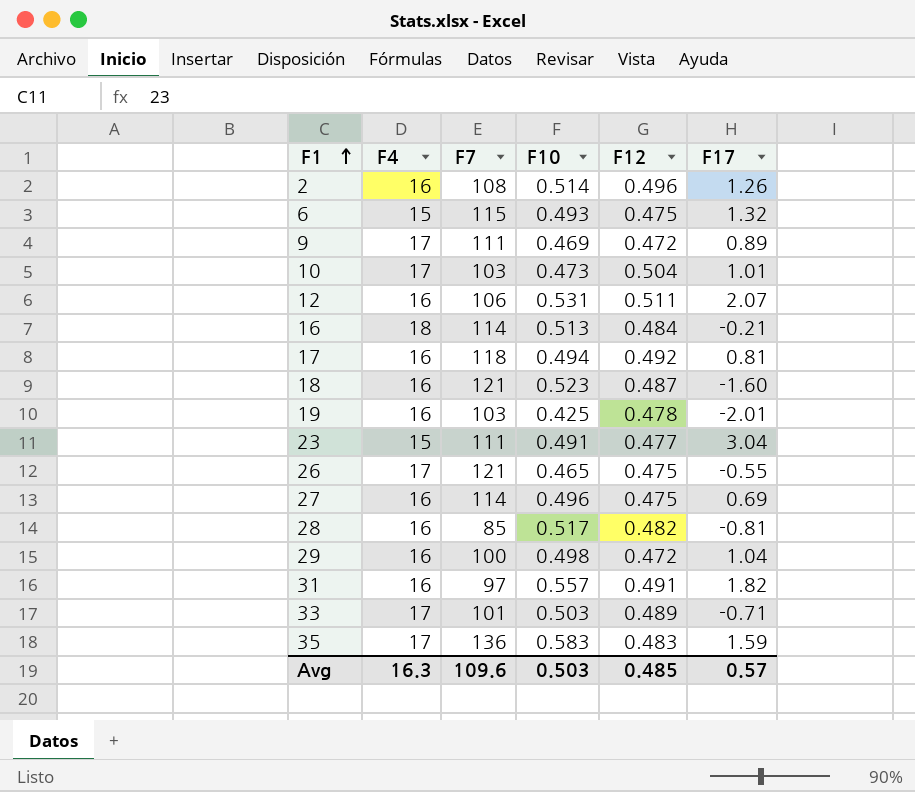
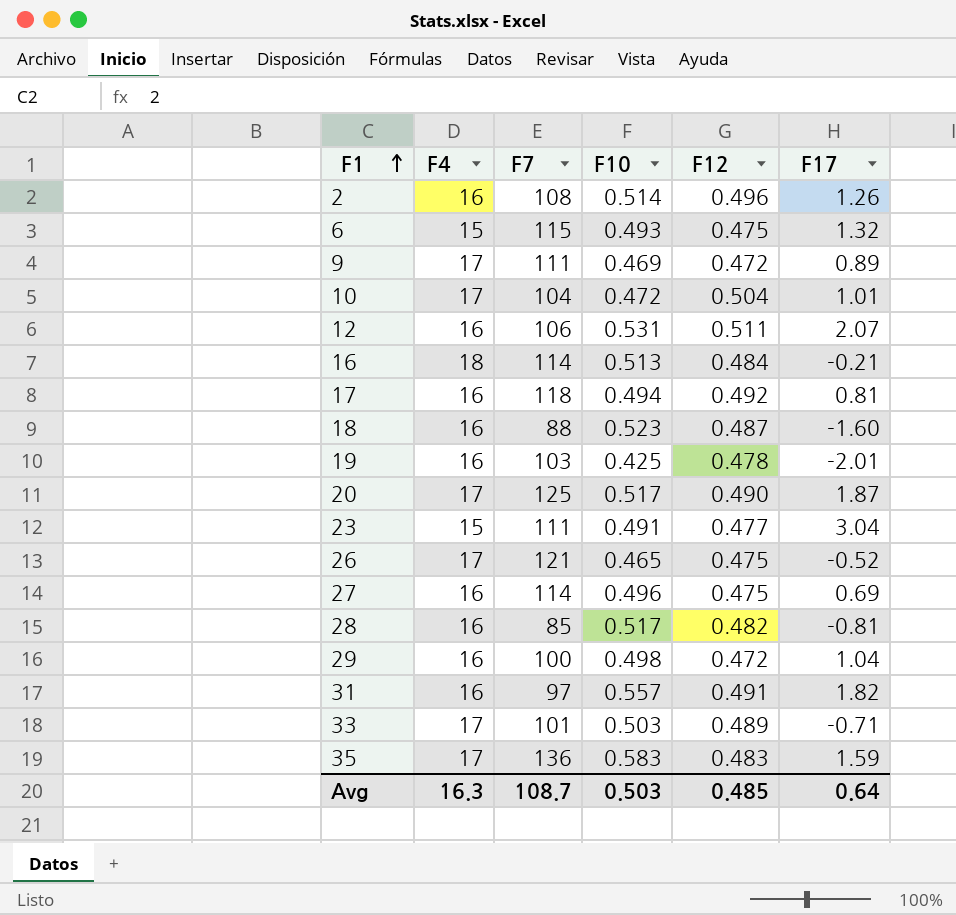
10 | F7: 103 -> 104
10 | F10: 0.473 -> 0.472
18 | F7: 121 -> 88
row 20: none -> 17 | 125 | 0.517 | 0.490 | 1.87
26 | F17: -0.55 -> -0.52
Avg | F7: 109.6 -> 108.7
Avg | F17: 0.57 -> 0.64

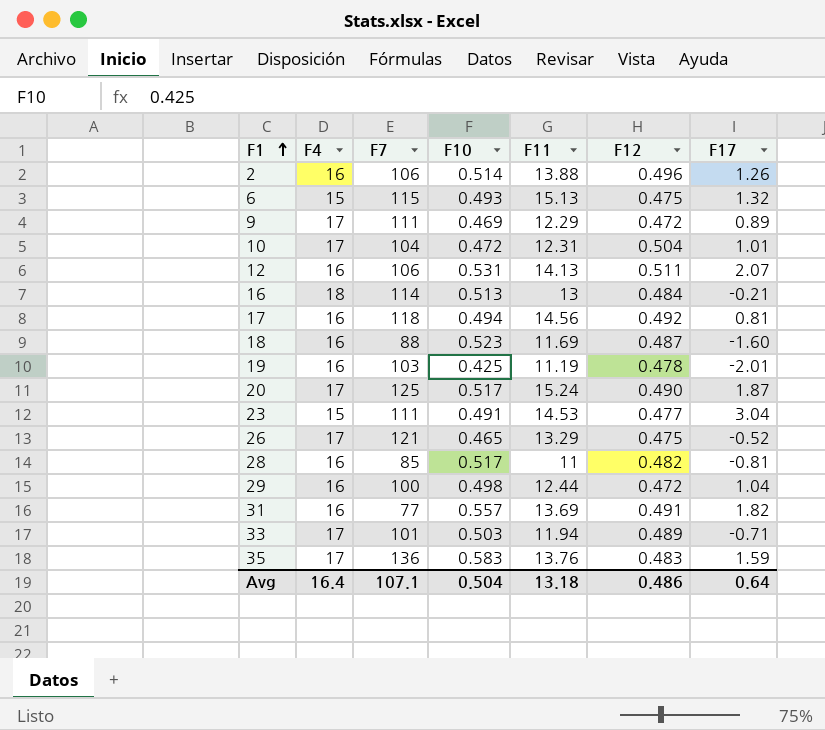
column F11 | position: none -> 5
row 27: 16 | 114 | 0.496 | 0.475 | 0.69 -> none
2 | F7: 108 -> 106
31 | F7: 97 -> 77
Avg | F4: 16.3 -> 16.4
Avg | F7: 108.7 -> 107.1
Avg | F10: 0.503 -> 0.504
Avg | F12: 0.485 -> 0.486

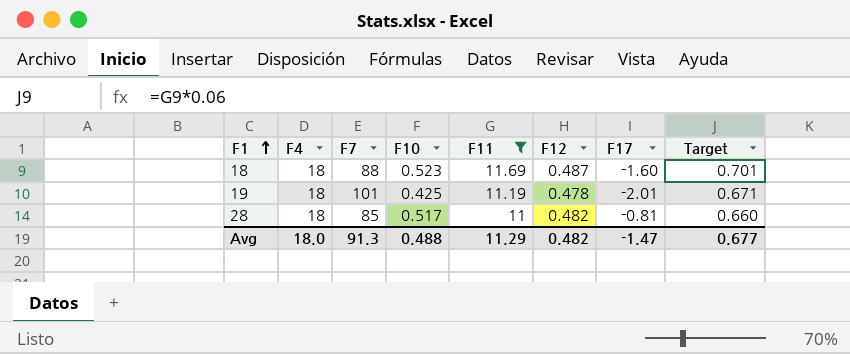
filter: none -> F11 <= 11.69
column Target | formula: none -> [F11] * 0.06
18 | F4: 16 -> 18
19 | F4: 16 -> 18
19 | F7: 103 -> 101
28 | F4: 16 -> 18
Avg | F4: 16.4 -> 18.0
Avg | F7: 107.1 -> 91.3
Avg | F10: 0.504 -> 0.488
Avg | F11: 13.18 -> 11.29
Avg | F12: 0.486 -> 0.482
Avg | F17: 0.64 -> -1.47

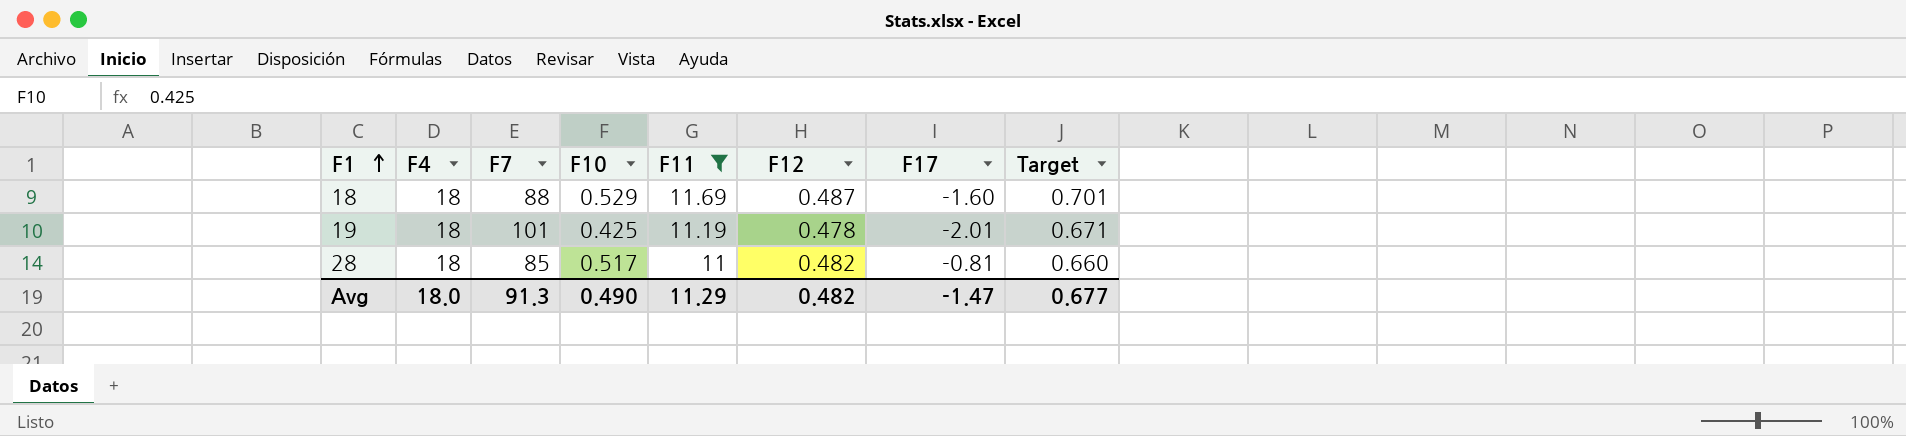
18 | F10: 0.523 -> 0.529
Avg | F10: 0.488 -> 0.490

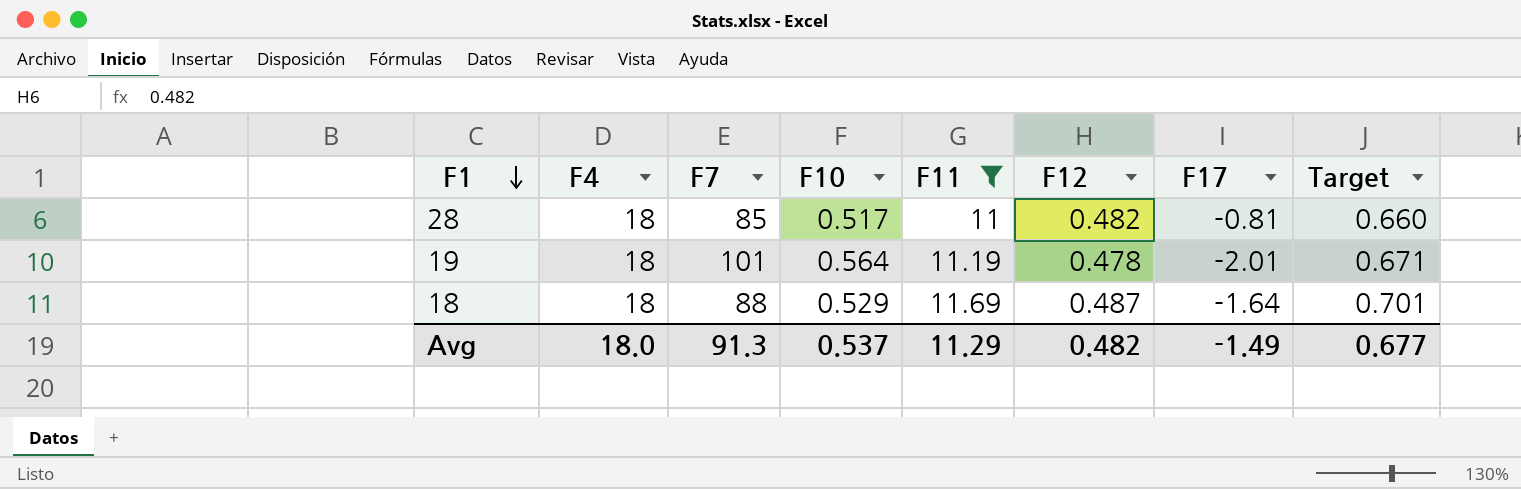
row order: F1 ascending -> F1 descending
19 | F10: 0.425 -> 0.564
18 | F17: -1.60 -> -1.64
Avg | F10: 0.490 -> 0.537
Avg | F17: -1.47 -> -1.49

